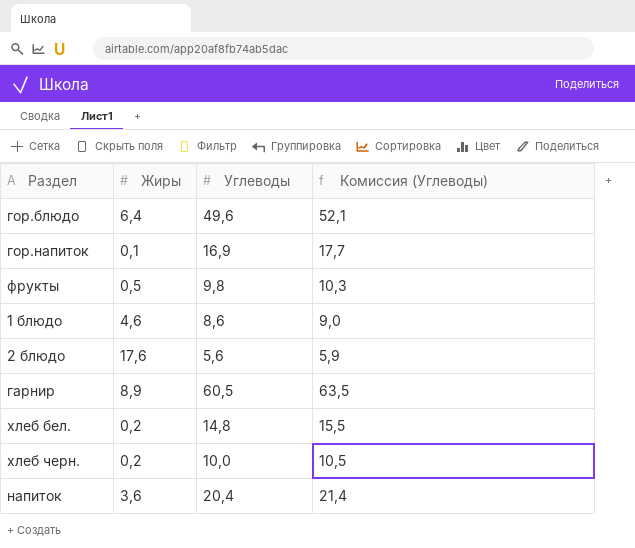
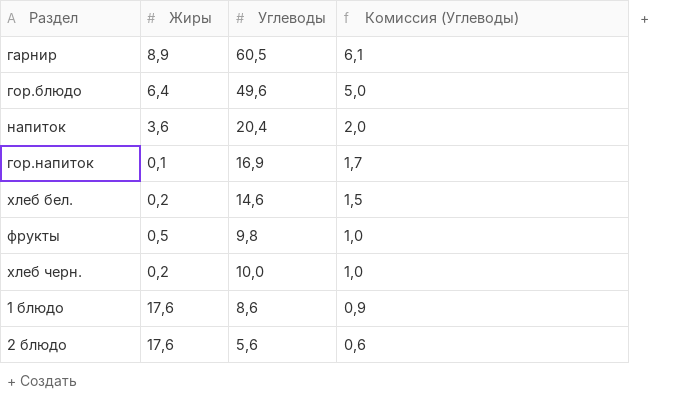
row order: none -> Комиссия (Углеводы) descending
column Комиссия (Углеводы) | formula: [Углеводы] * 1,05 -> [Углеводы] * 0,1
хлеб бел. | Углеводы: 14,8 -> 14,6
1 блюдо | Жиры: 4,6 -> 17,6

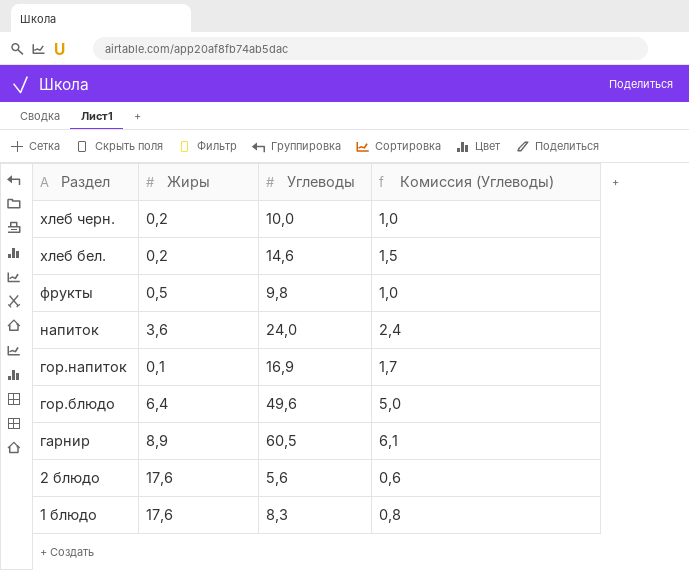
row order: Комиссия (Углеводы) descending -> Раздел descending
напиток | Углеводы: 20,4 -> 24,0
напиток | Комиссия (Углеводы): 2,0 -> 2,4
1 блюдо | Углеводы: 8,6 -> 8,3
1 блюдо | Комиссия (Углеводы): 0,9 -> 0,8

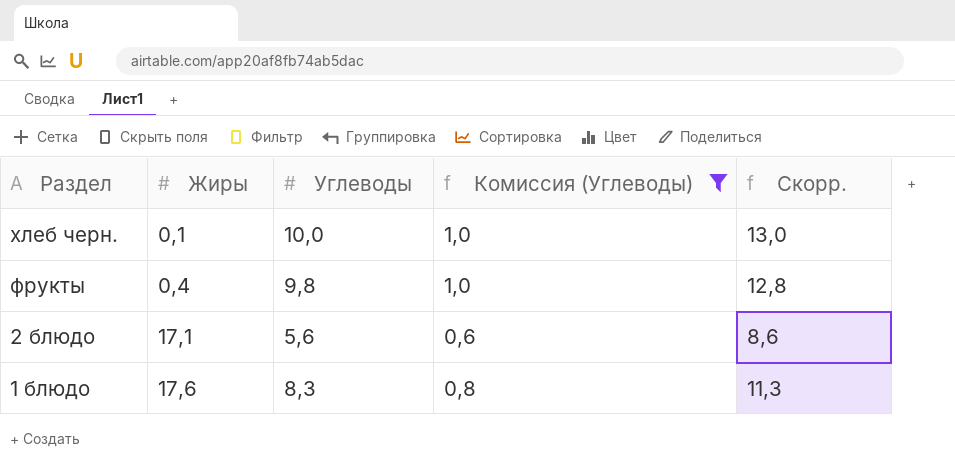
filter: none -> Комиссия (Углеводы) <= 1,0
column Скорр. | formula: none -> [Углеводы] + 3
хлеб черн. | Жиры: 0,2 -> 0,1
фрукты | Жиры: 0,5 -> 0,4
2 блюдо | Жиры: 17,6 -> 17,1

